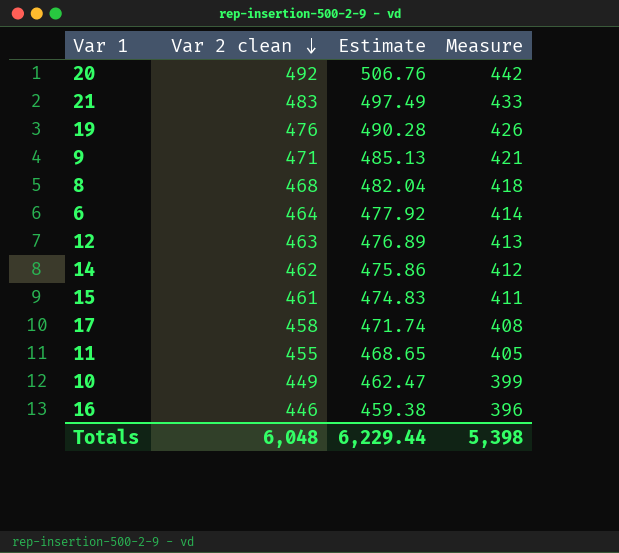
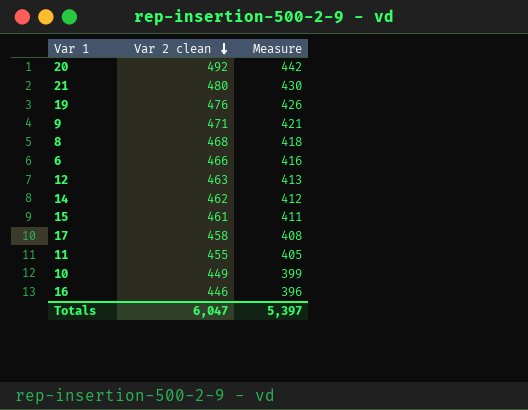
column Estimate | formula: [Var 2 clean] * 1.03 -> none
21 | Var 2 clean: 483 -> 480
21 | Measure: 433 -> 430
6 | Var 2 clean: 464 -> 466
6 | Measure: 414 -> 416
Totals | Var 2 clean: 6,048 -> 6,047
Totals | Measure: 5,398 -> 5,397

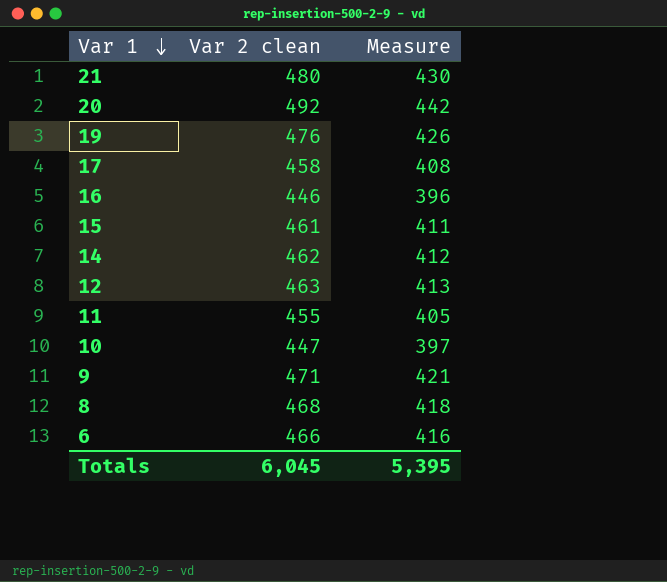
row order: Var 2 clean descending -> Var 1 descending
10 | Var 2 clean: 449 -> 447
10 | Measure: 399 -> 397
Totals | Var 2 clean: 6,047 -> 6,045
Totals | Measure: 5,397 -> 5,395

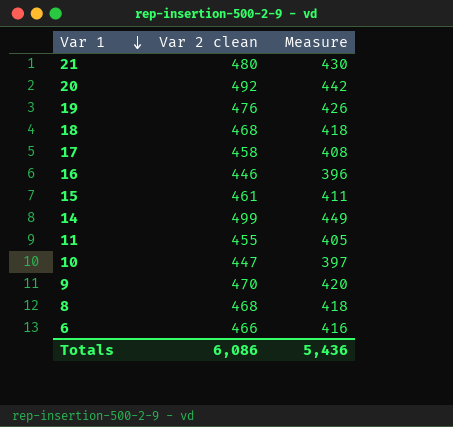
row 12: 463 | 413 -> none
row 18: none -> 468 | 418
14 | Var 2 clean: 462 -> 499
14 | Measure: 412 -> 449
9 | Var 2 clean: 471 -> 470
9 | Measure: 421 -> 420
Totals | Var 2 clean: 6,045 -> 6,086
Totals | Measure: 5,395 -> 5,436

